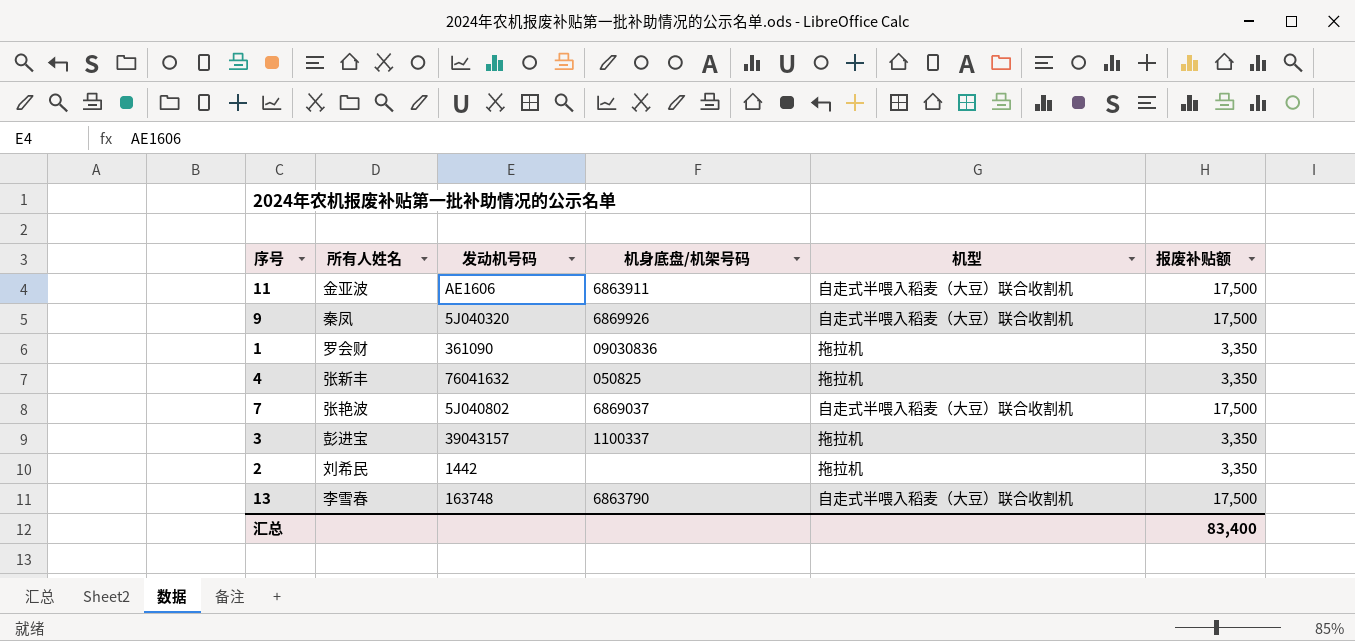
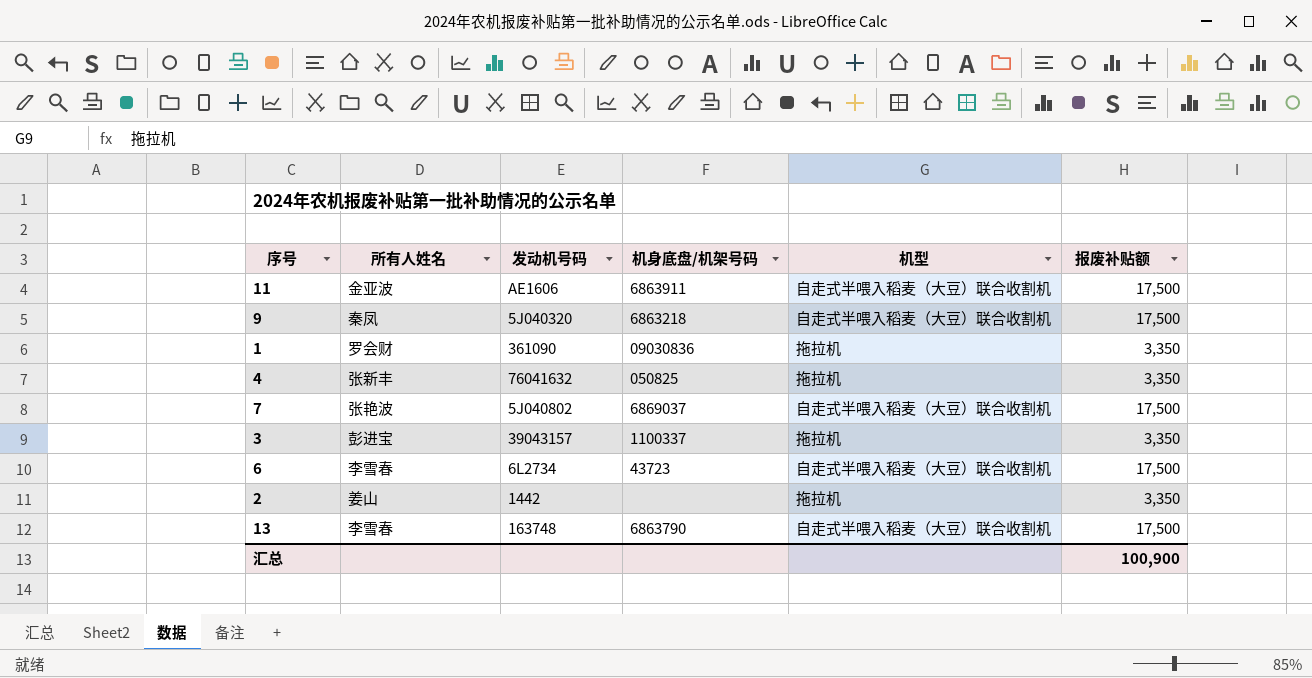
9 | 机身底盘/机架号码: 6869926 -> 6863218
row 6: none -> 李雪春 | 6L2734 | 43723 | 自走式半喂入稻麦（大豆）联合收割机 | 17,500
2 | 所有人姓名: 刘希民 -> 姜山
汇总 | 报废补贴额: 83,400 -> 100,900

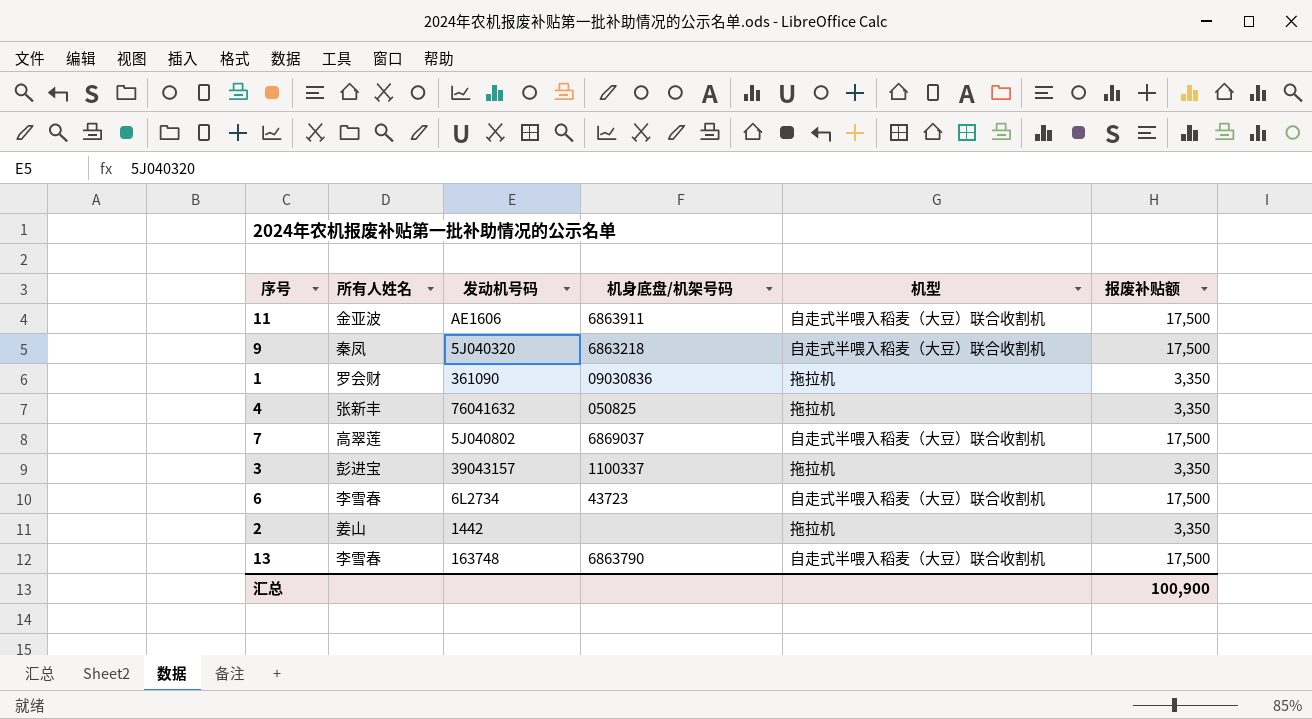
7 | 所有人姓名: 张艳波 -> 高翠莲

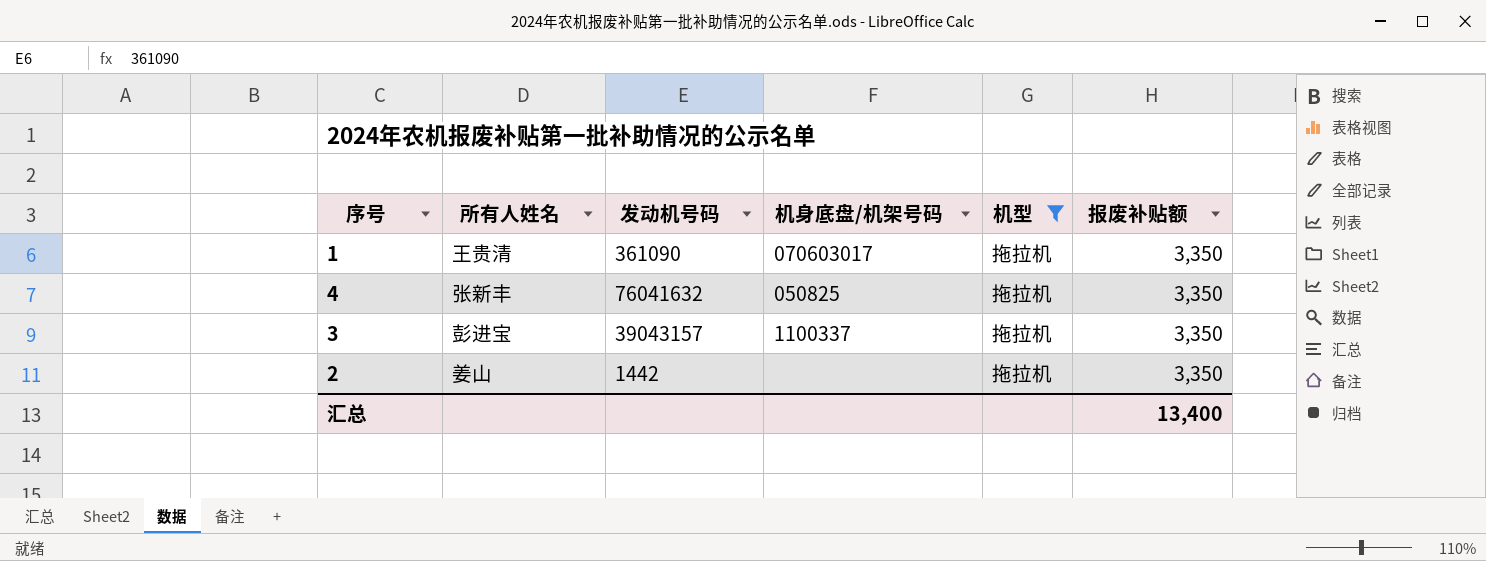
filter: none -> 机型 = 拖拉机
1 | 所有人姓名: 罗会财 -> 王贵清
1 | 机身底盘/机架号码: 09030836 -> 070603017
汇总 | 报废补贴额: 100,900 -> 13,400

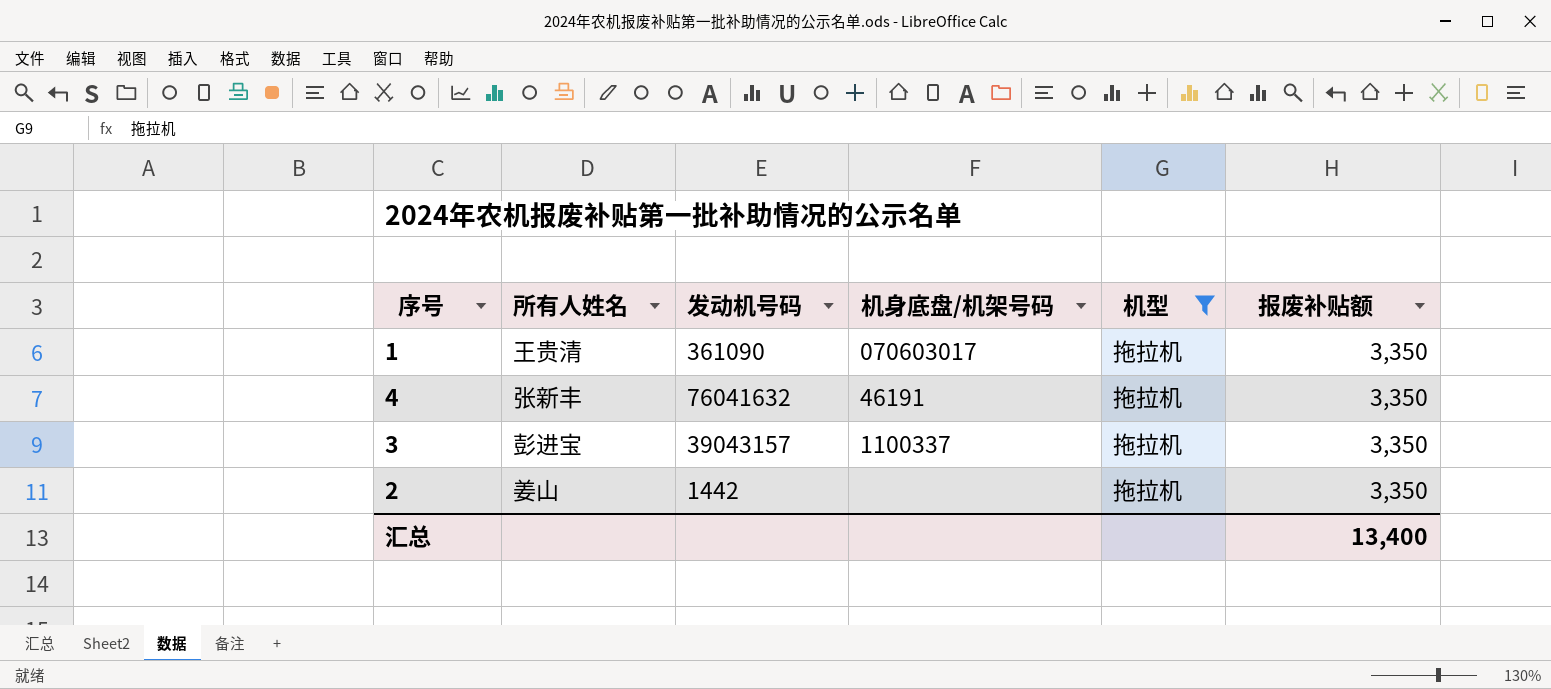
4 | 机身底盘/机架号码: 050825 -> 46191

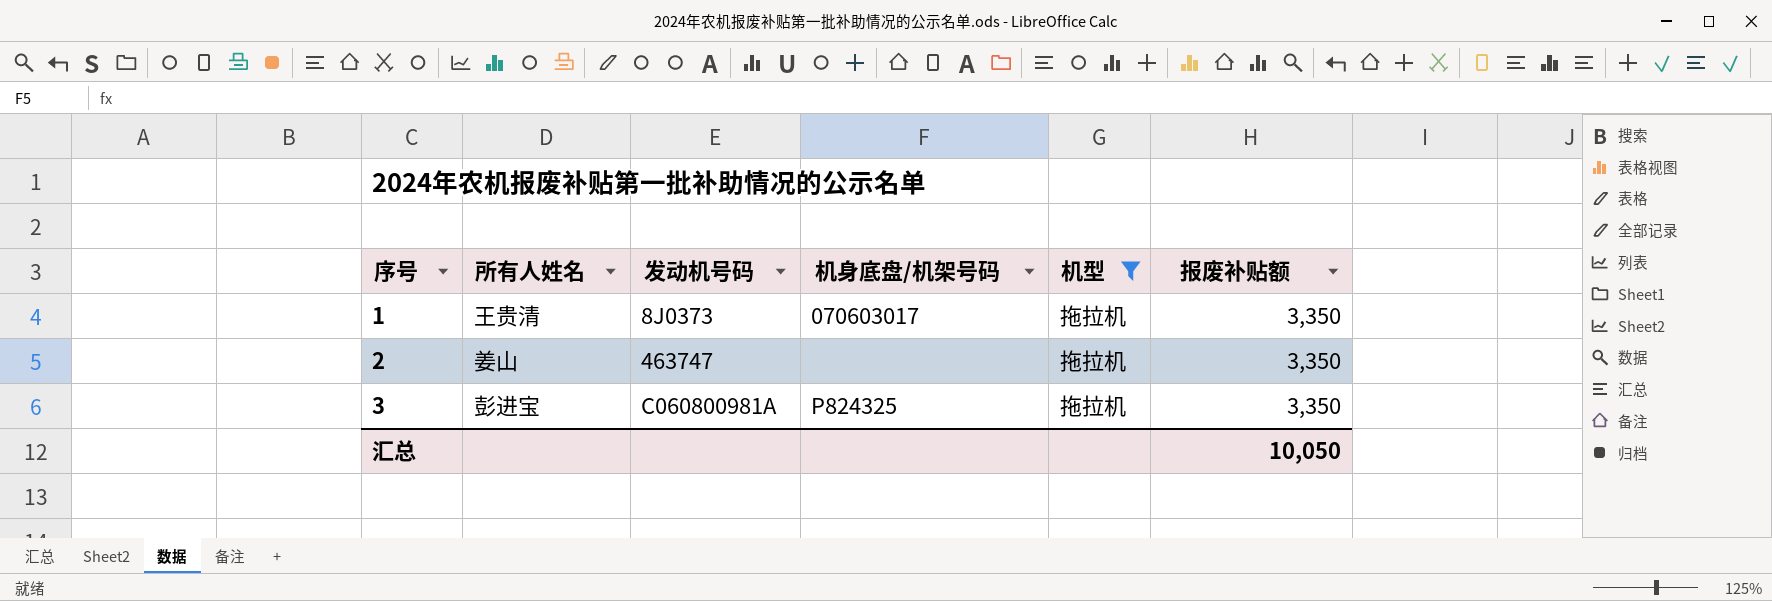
row order: none -> 序号 ascending
row 4: 张新丰 | 76041632 | 46191 | 拖拉机 | 3,350 -> none
1 | 发动机号码: 361090 -> 8J0373
2 | 发动机号码: 1442 -> 463747
3 | 发动机号码: 39043157 -> C060800981A
3 | 机身底盘/机架号码: 1100337 -> P824325
汇总 | 报废补贴额: 13,400 -> 10,050

